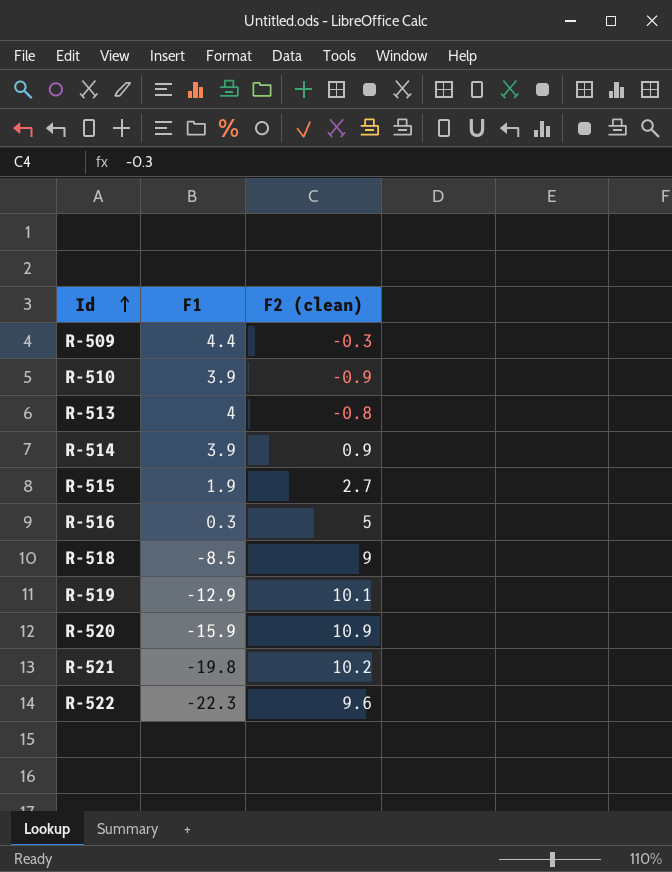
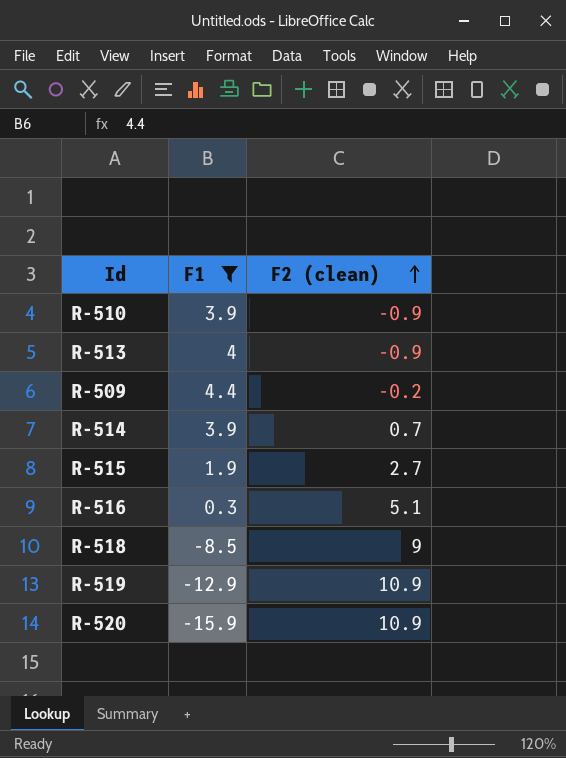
filter: none -> F1 >= -15.9
row order: Id ascending -> F2 (clean) ascending
R-513 | F2 (clean): -0.8 -> -0.9
R-509 | F2 (clean): -0.3 -> -0.2
R-514 | F2 (clean): 0.9 -> 0.7
R-516 | F2 (clean): 5 -> 5.1
R-519 | F2 (clean): 10.1 -> 10.9

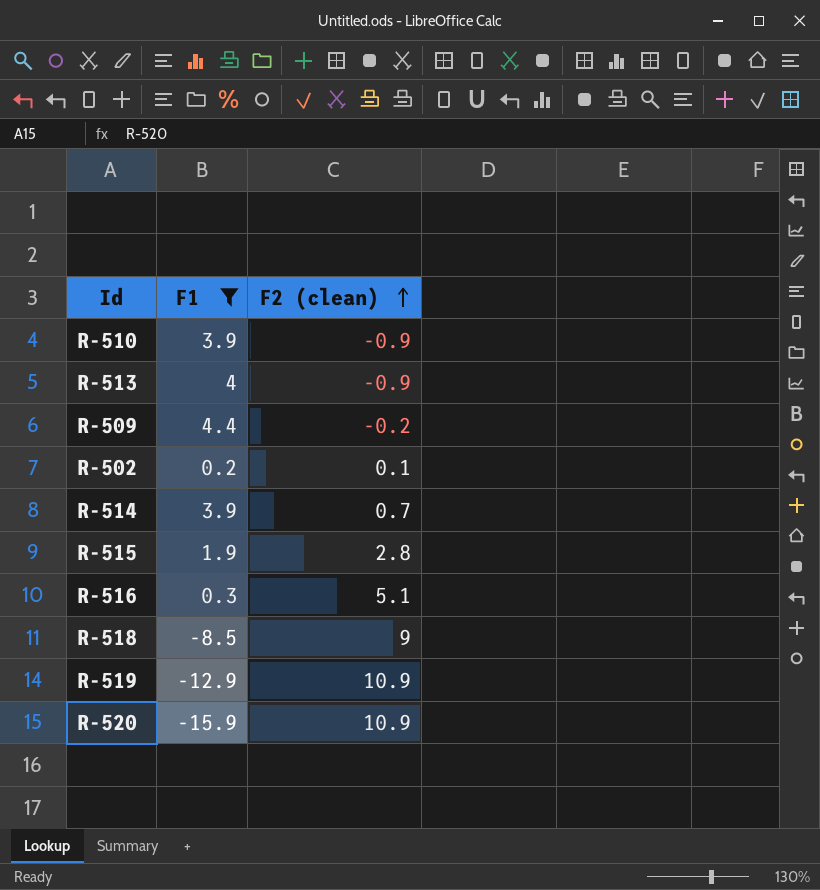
row R-502: none -> 0.2 | 0.1
R-515 | F2 (clean): 2.7 -> 2.8

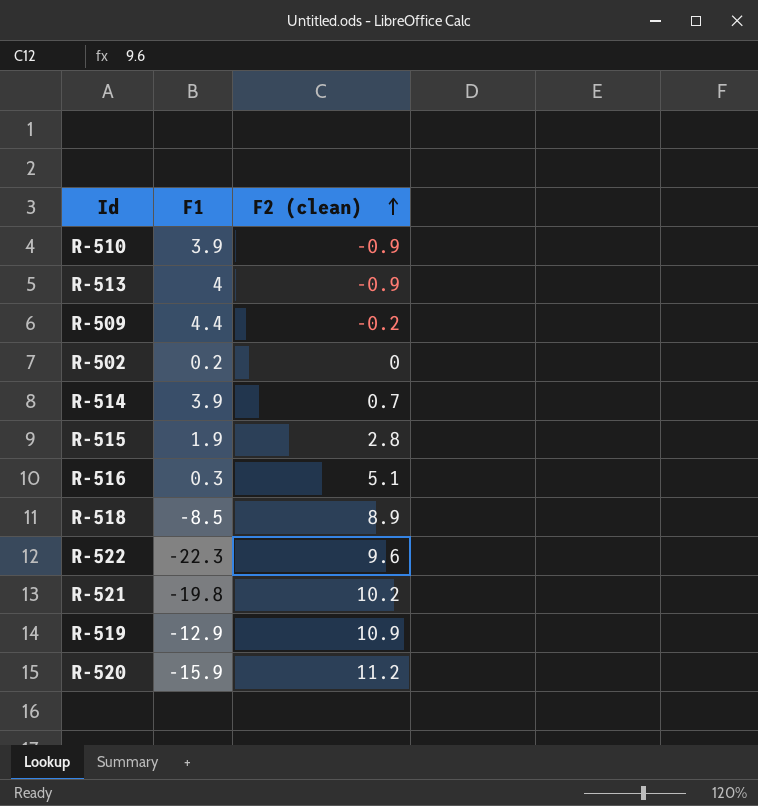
filter: F1 >= -15.9 -> none
R-502 | F2 (clean): 0.1 -> 0
R-518 | F2 (clean): 9 -> 8.9
R-520 | F2 (clean): 10.9 -> 11.2

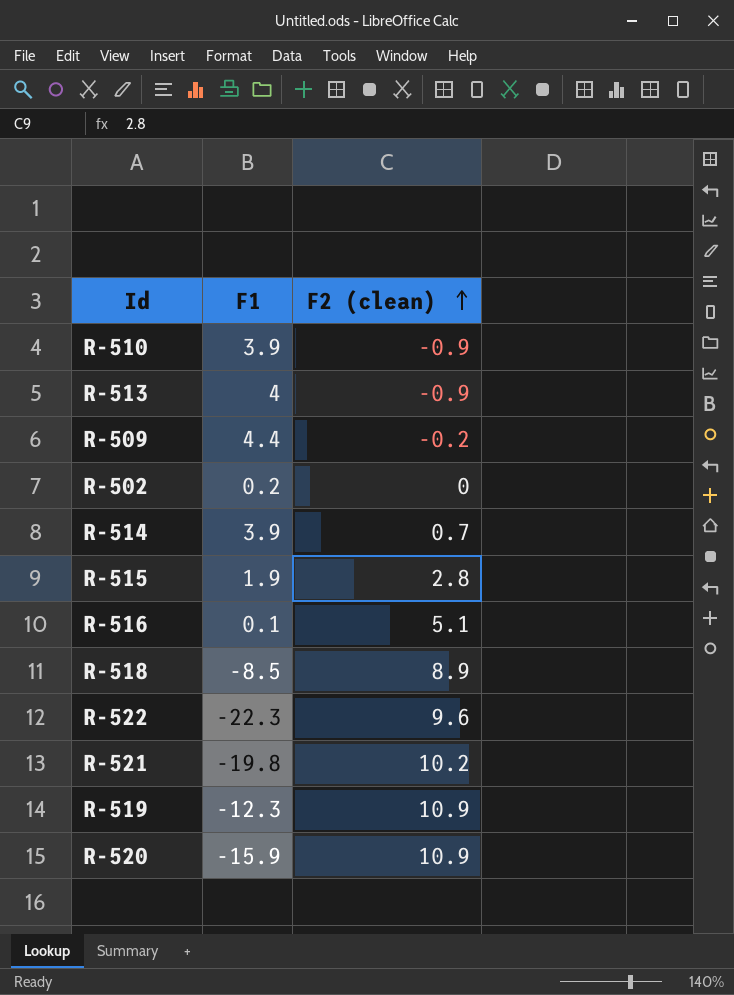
R-516 | F1: 0.3 -> 0.1
R-519 | F1: -12.9 -> -12.3
R-520 | F2 (clean): 11.2 -> 10.9

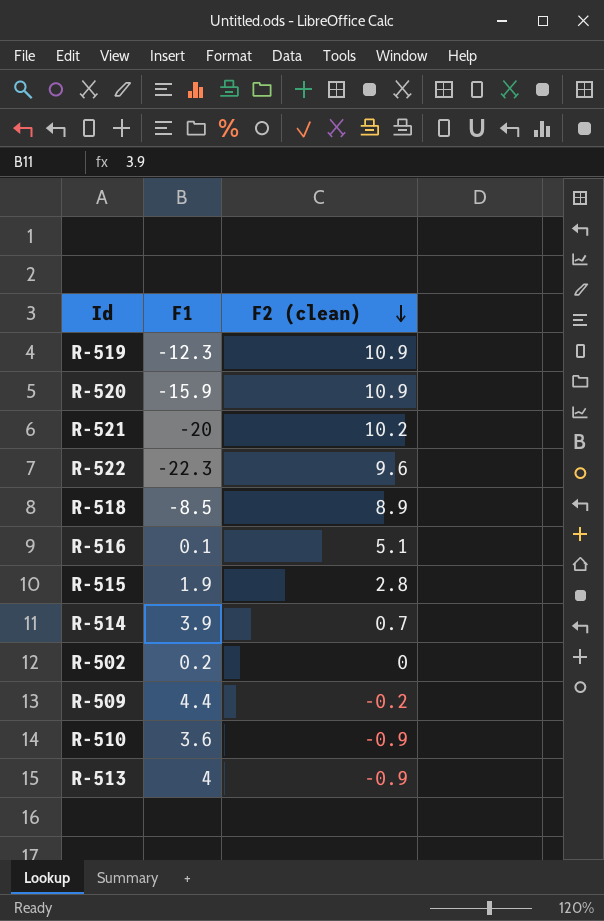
row order: F2 (clean) ascending -> F2 (clean) descending
R-521 | F1: -19.8 -> -20
R-510 | F1: 3.9 -> 3.6

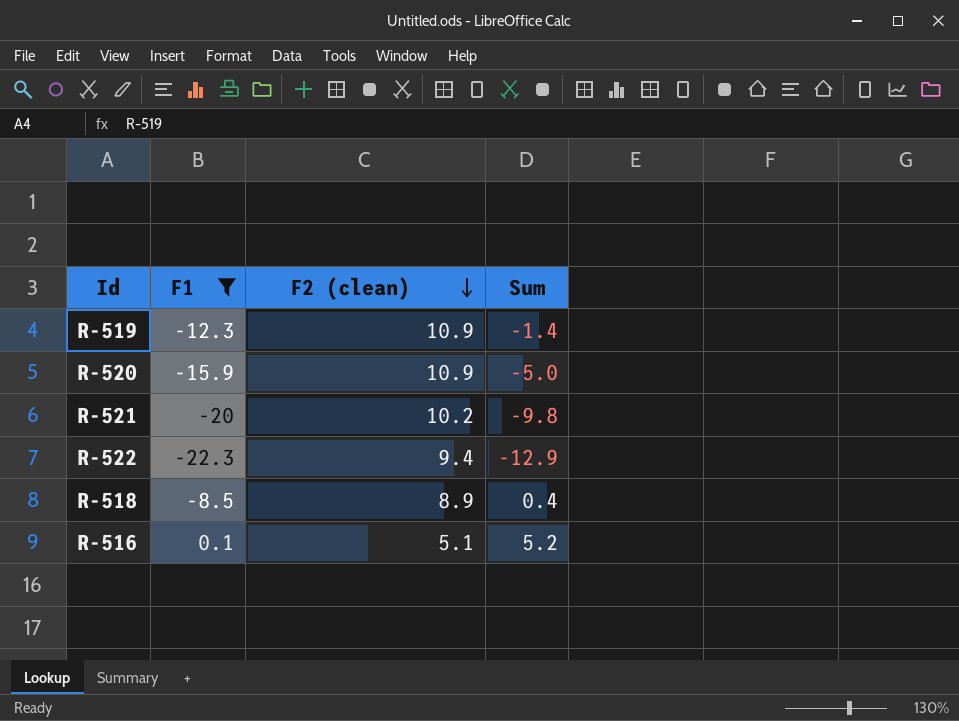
filter: none -> F1 <= 0.1
column Sum | formula: none -> [F1] + [F2 (clean)]
R-522 | F2 (clean): 9.6 -> 9.4

